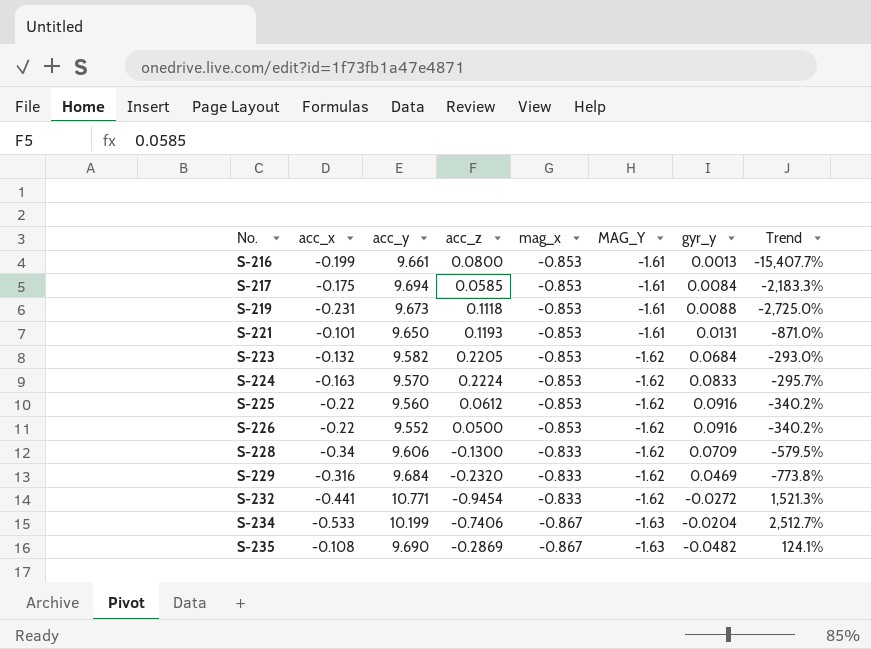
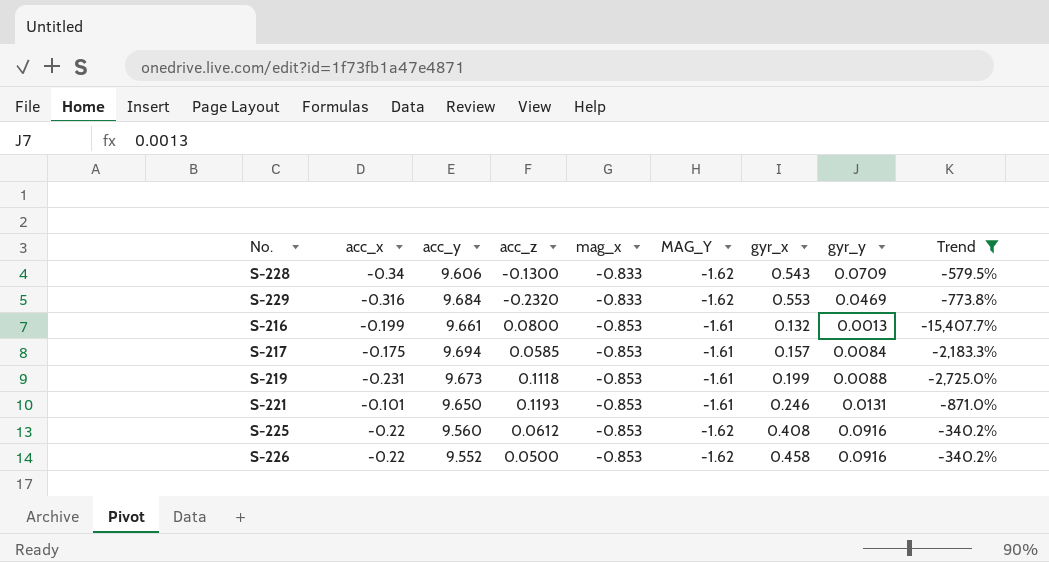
filter: none -> Trend <= -340.2%
row order: No. ascending -> mag_x descending
column gyr_x | position: none -> 7

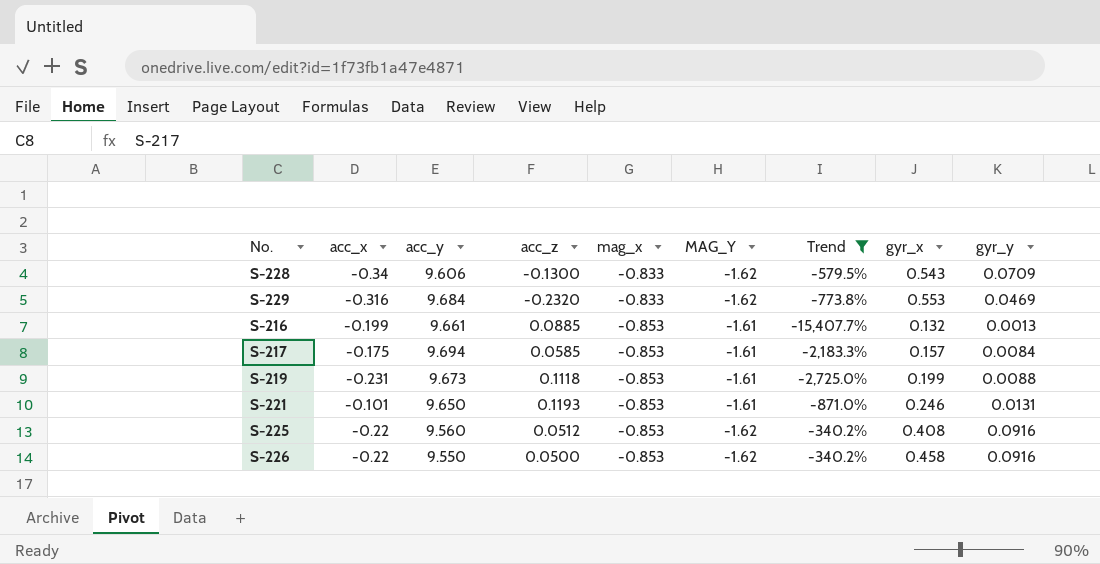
column Trend | position: 9 -> 7
S-216 | acc_z: 0.0800 -> 0.0885
S-225 | acc_z: 0.0612 -> 0.0512
S-226 | acc_y: 9.552 -> 9.550

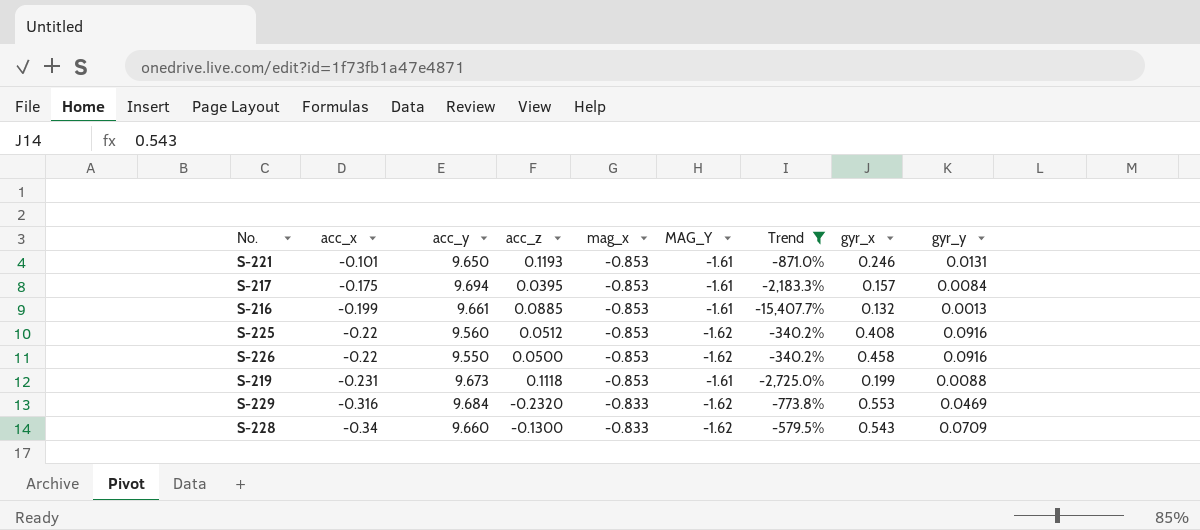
row order: mag_x descending -> acc_x descending
S-217 | acc_z: 0.0585 -> 0.0395
S-228 | acc_y: 9.606 -> 9.660

